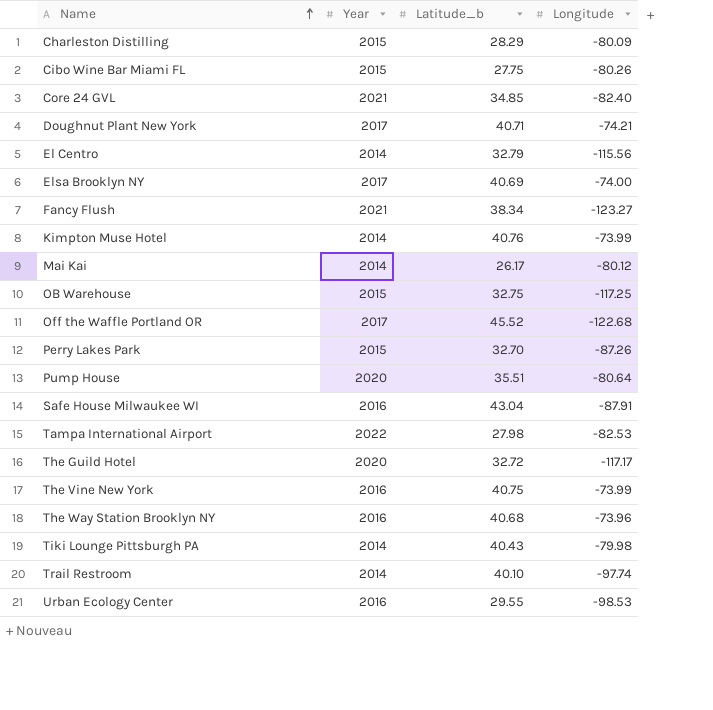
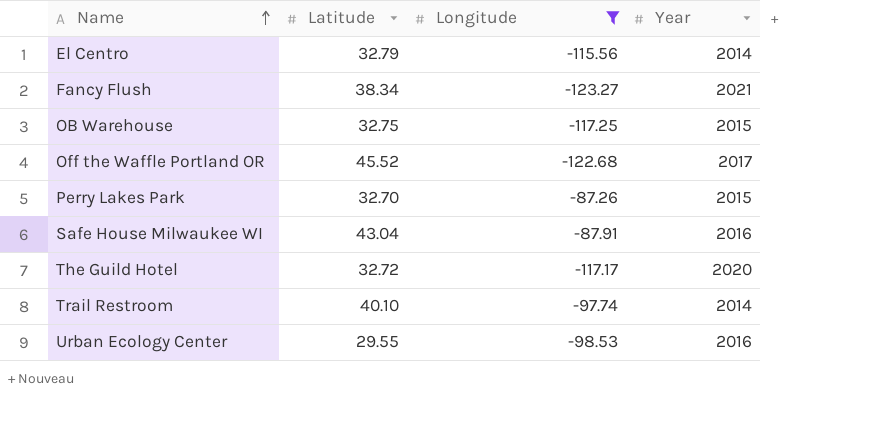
filter: none -> Longitude <= -87.26
column name: Latitude_b -> Latitude
column Year | position: 2 -> 4

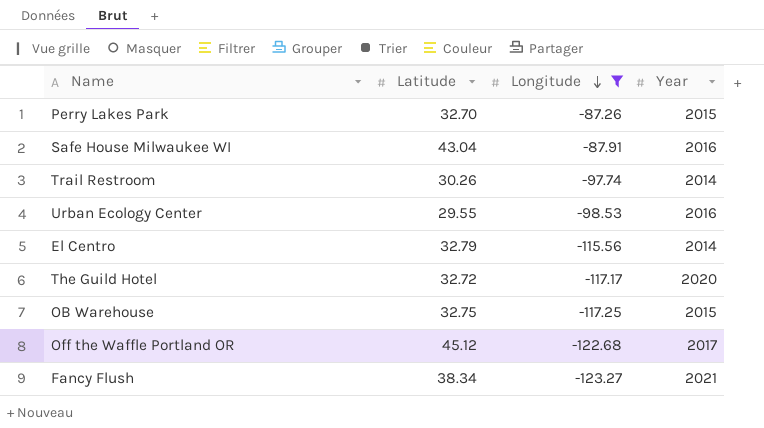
row order: Name ascending -> Longitude descending
Trail Restroom | Latitude: 40.10 -> 30.26
Off the Waffle Portland OR | Latitude: 45.52 -> 45.12

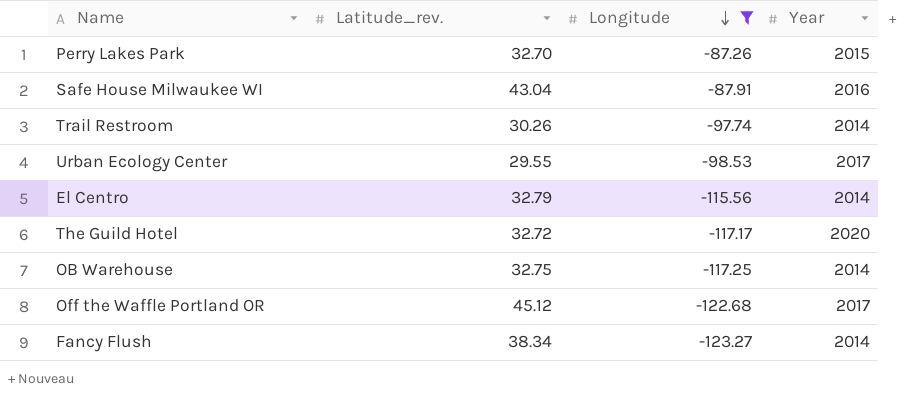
column name: Latitude -> Latitude_rev.
Urban Ecology Center | Year: 2016 -> 2017
OB Warehouse | Year: 2015 -> 2014
Fancy Flush | Year: 2021 -> 2014

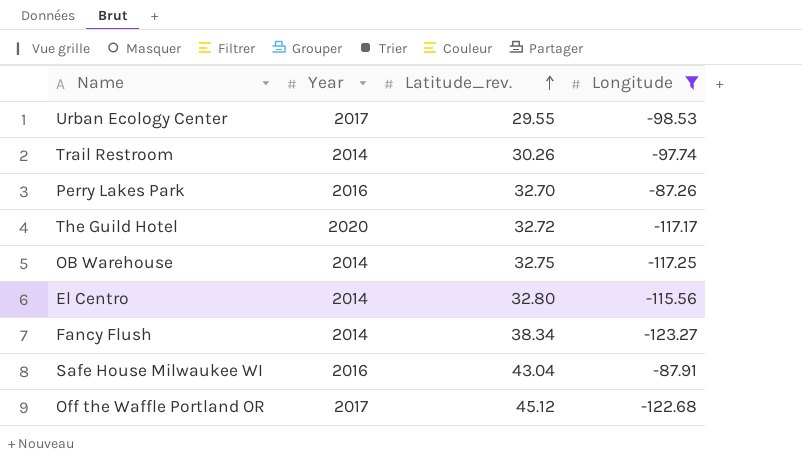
row order: Longitude descending -> Latitude_rev. ascending
column Year | position: 4 -> 2
Perry Lakes Park | Year: 2015 -> 2016
El Centro | Latitude_rev.: 32.79 -> 32.80

